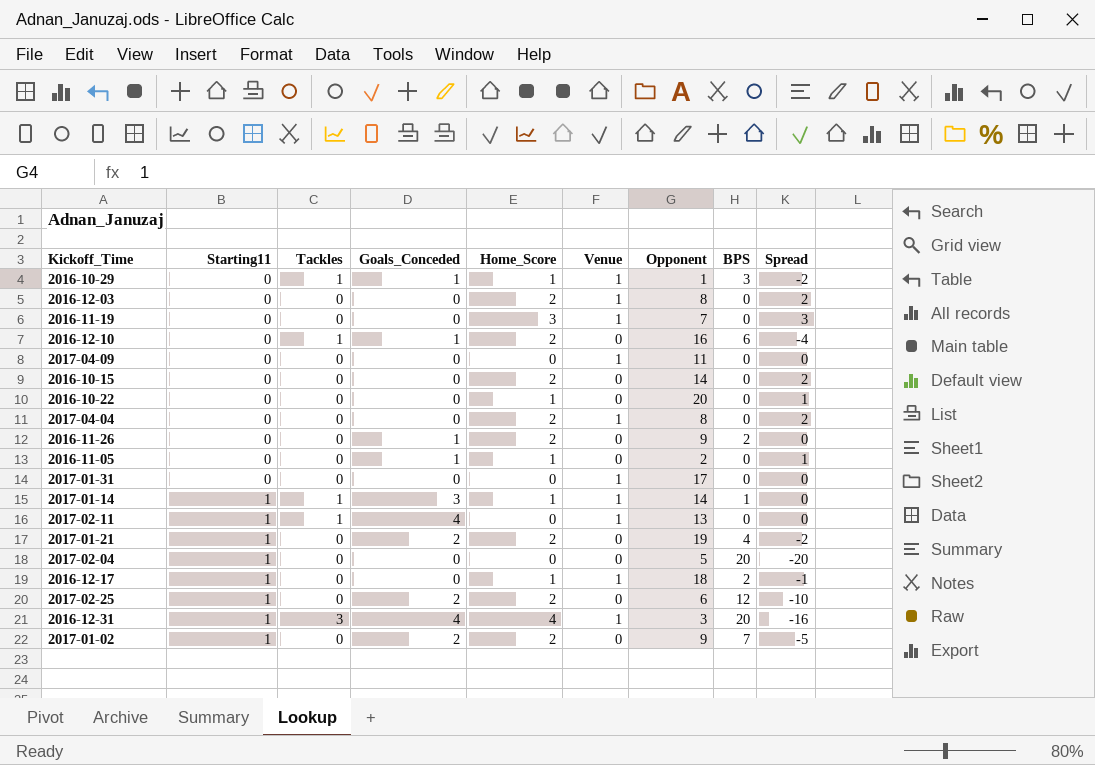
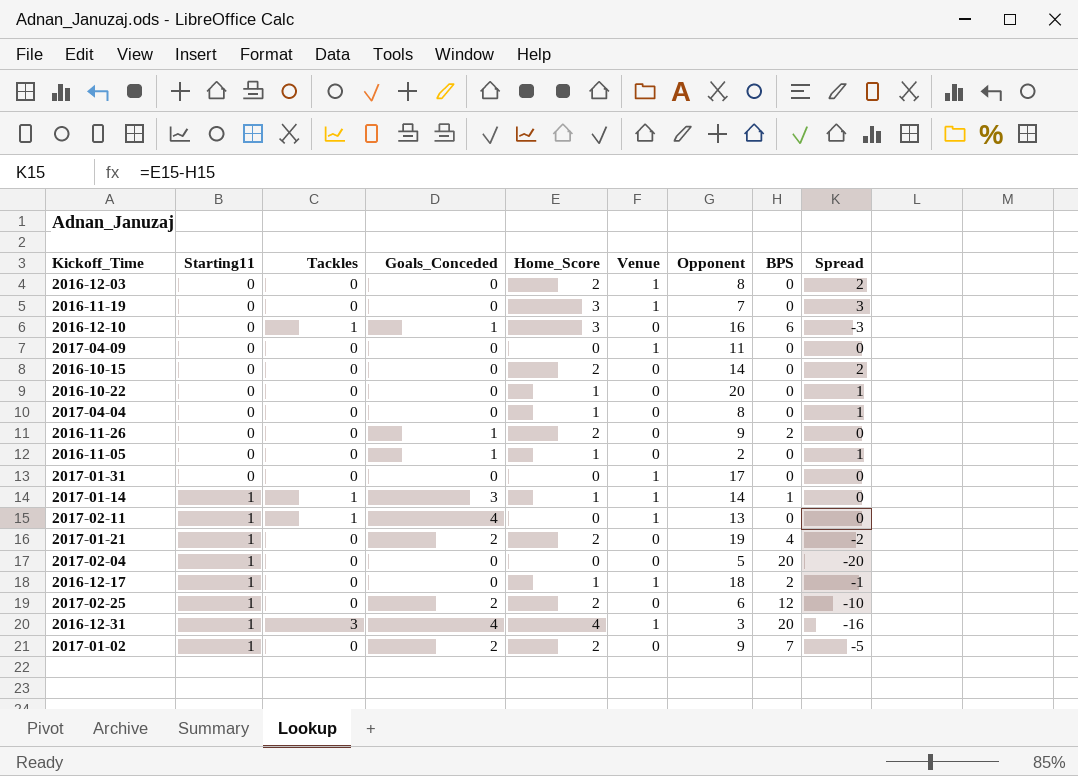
row 2016-10-29: 0 | 1 | 1 | 1 | 1 | 1 | 3 | -2 -> none
2016-12-10 | Home_Score: 2 -> 3
2016-12-10 | Spread: -4 -> -3
2017-04-04 | Home_Score: 2 -> 1
2017-04-04 | Venue: 1 -> 0
2017-04-04 | Spread: 2 -> 1

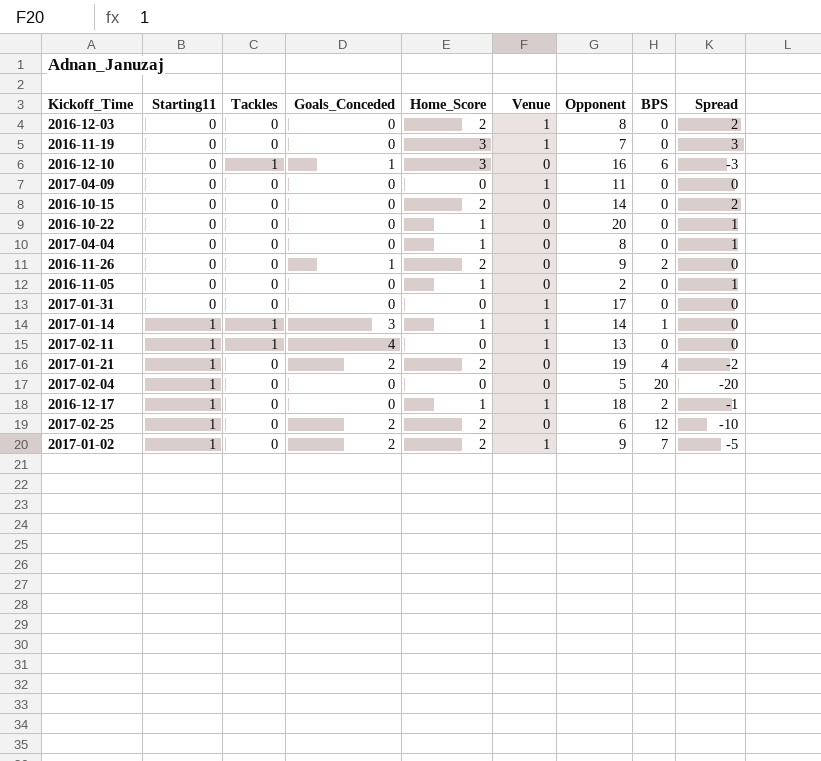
row 2016-12-31: 1 | 3 | 4 | 4 | 1 | 3 | 20 | -16 -> none
2016-11-05 | Goals_Conceded: 1 -> 0
2017-01-02 | Venue: 0 -> 1

